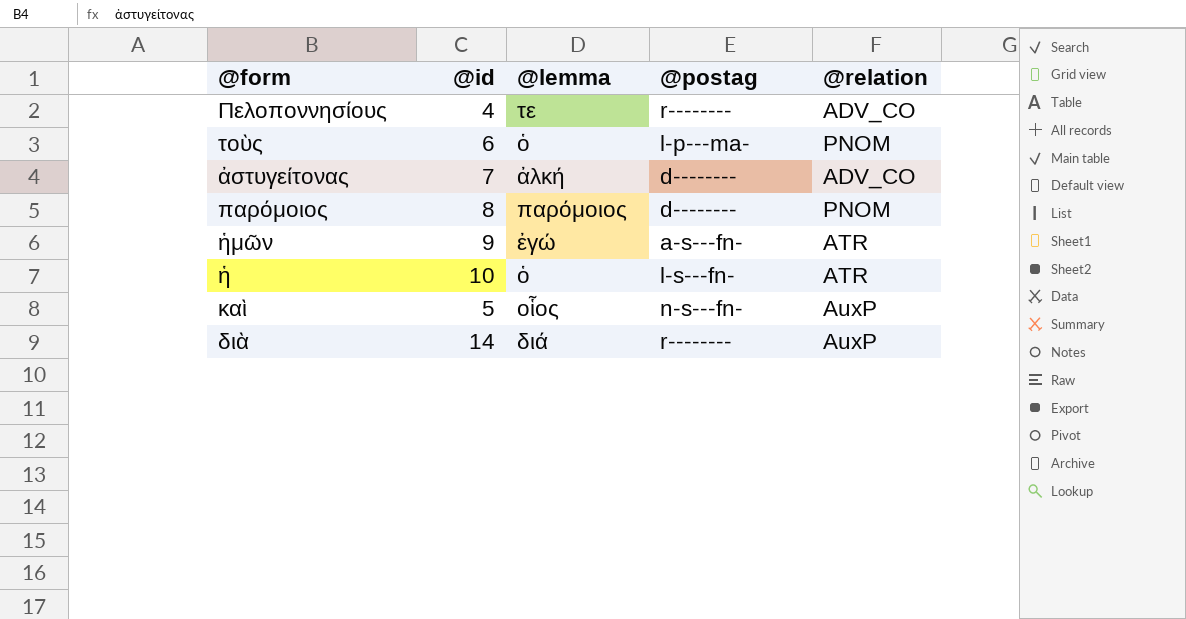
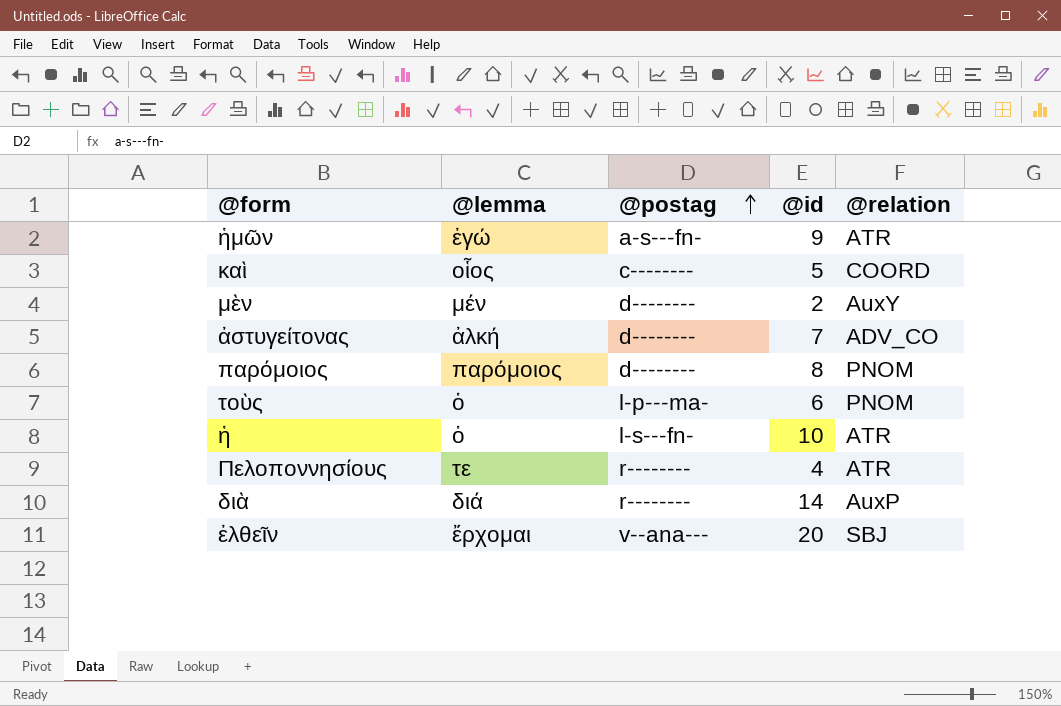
row order: none -> @postag ascending
column @id | position: 2 -> 4
καὶ | @postag: n-s---fn- -> c--------
καὶ | @relation: AuxP -> COORD
row μὲν: none -> μέν | d-------- | 2 | AuxY
Πελοποννησίους | @relation: ADV_CO -> ATR
row ἐλθεῖν: none -> ἔρχομαι | v--ana--- | 20 | SBJ

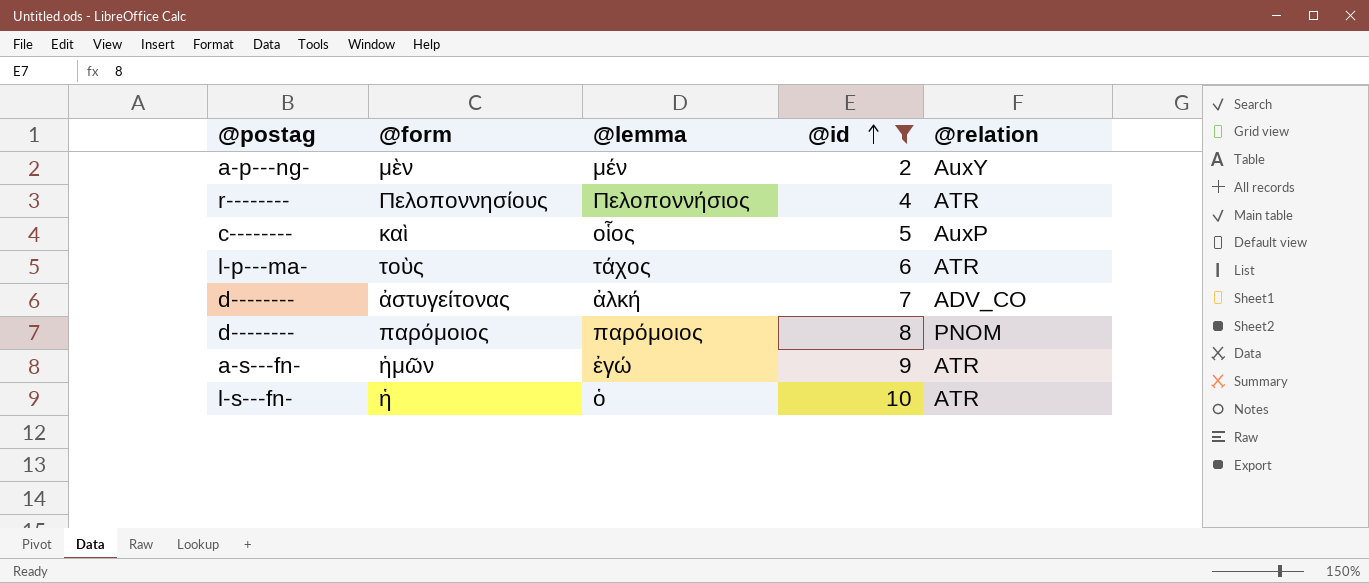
filter: none -> @id <= 10
row order: @postag ascending -> @id ascending
column @postag | position: 3 -> 1
μὲν | @postag: d-------- -> a-p---ng-
Πελοποννησίους | @lemma: τε -> Πελοποννήσιος
καὶ | @relation: COORD -> AuxP
τοὺς | @lemma: ὁ -> τάχος
τοὺς | @relation: PNOM -> ATR

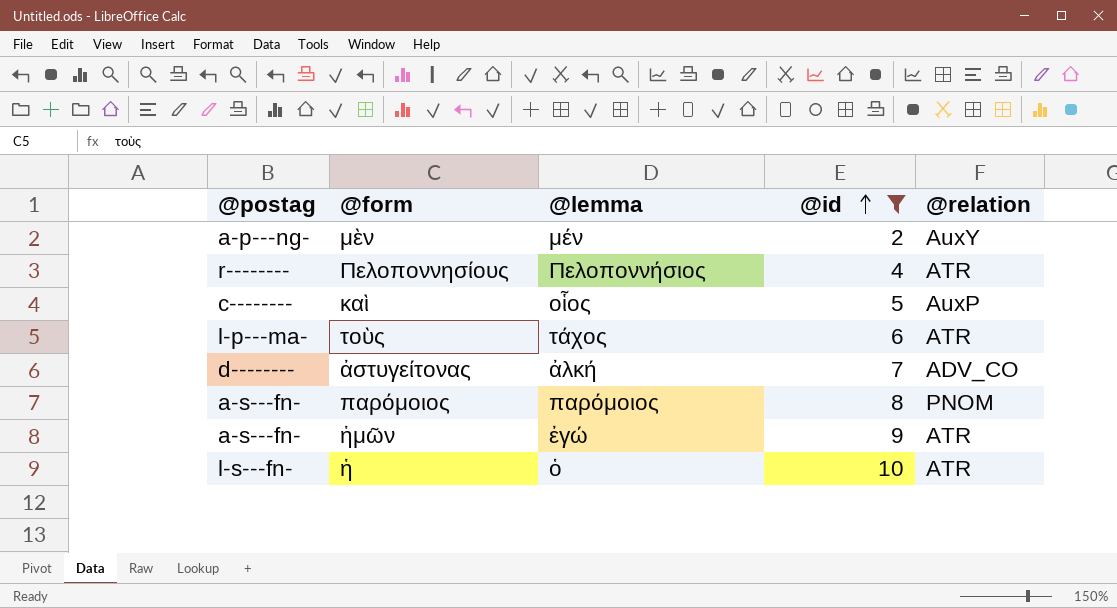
παρόμοιος | @postag: d-------- -> a-s---fn-

